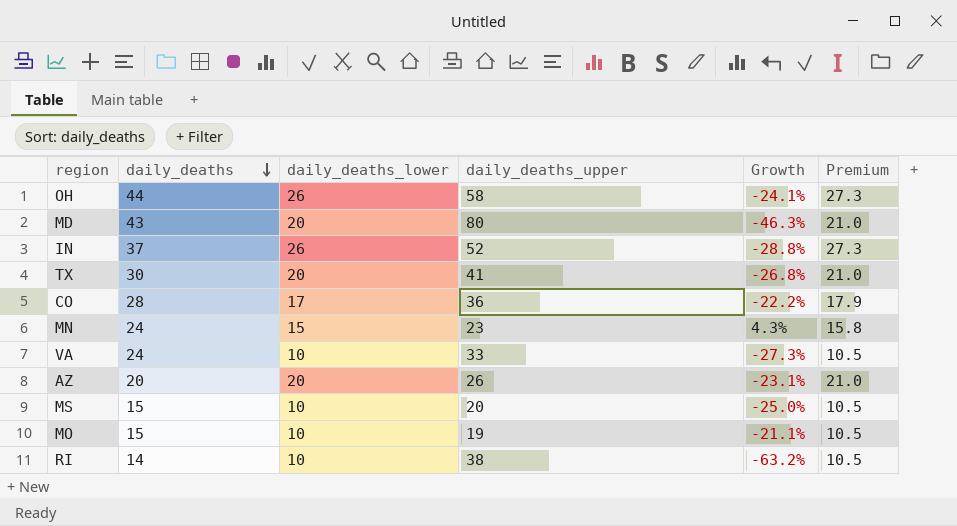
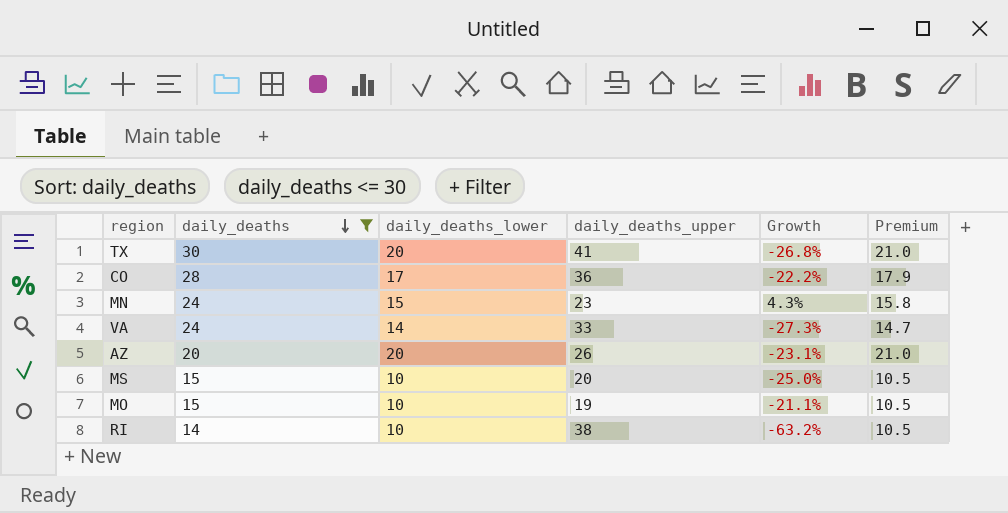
filter: none -> daily_deaths <= 30
VA | daily_deaths_lower: 10 -> 14
VA | Premium: 10.5 -> 14.7

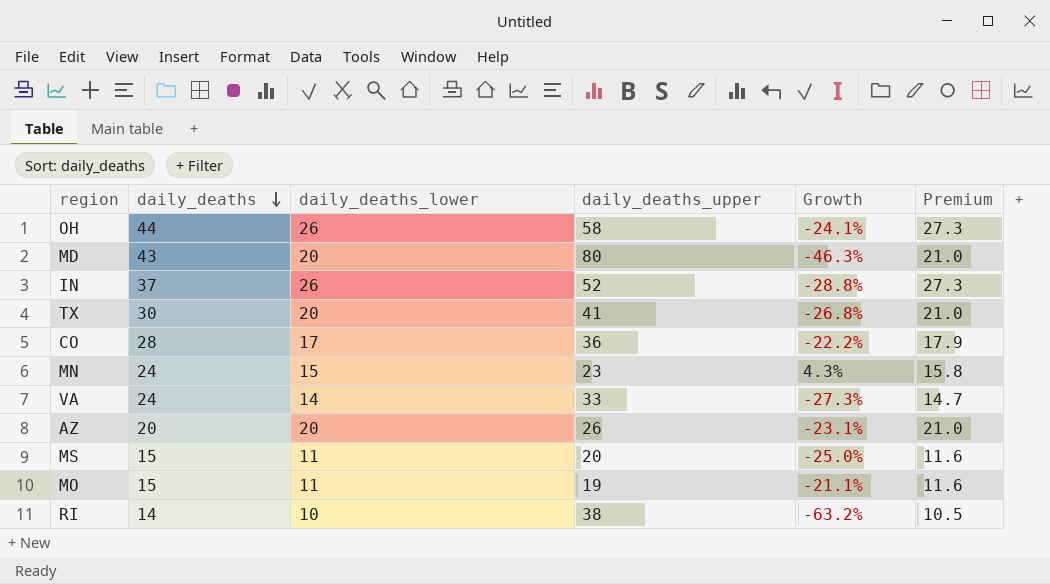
filter: daily_deaths <= 30 -> none
MS | daily_deaths_lower: 10 -> 11
MS | Premium: 10.5 -> 11.6
MO | daily_deaths_lower: 10 -> 11
MO | Premium: 10.5 -> 11.6

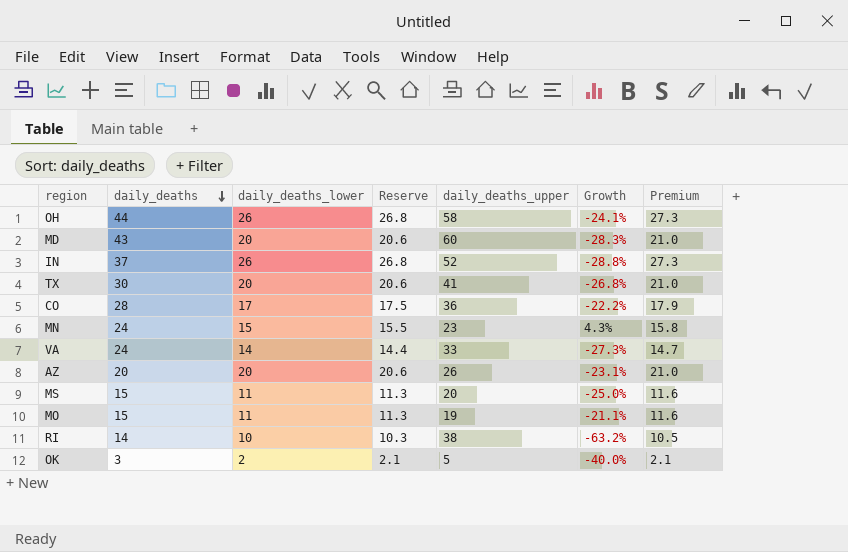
column Reserve | formula: none -> [daily_deaths_lower] * 1.03
MD | daily_deaths_upper: 80 -> 60
MD | Growth: -46.3% -> -28.3%
row OK: none -> 3 | 2 | 2.1 | 5 | -40.0% | 2.1

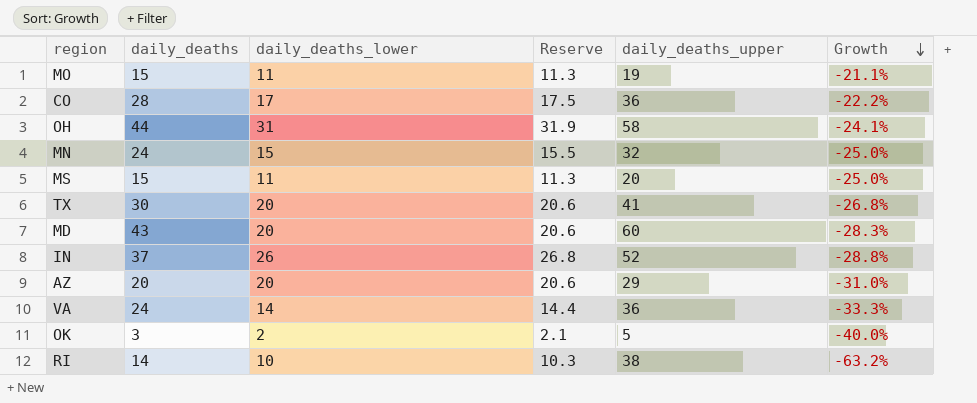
row order: daily_deaths descending -> Growth descending
column Premium | formula: [daily_deaths_lower] * 1.05 -> none
OH | daily_deaths_lower: 26 -> 31
OH | Reserve: 26.8 -> 31.9
MN | daily_deaths_upper: 23 -> 32
MN | Growth: 4.3% -> -25.0%
AZ | daily_deaths_upper: 26 -> 29
AZ | Growth: -23.1% -> -31.0%
VA | daily_deaths_upper: 33 -> 36
VA | Growth: -27.3% -> -33.3%

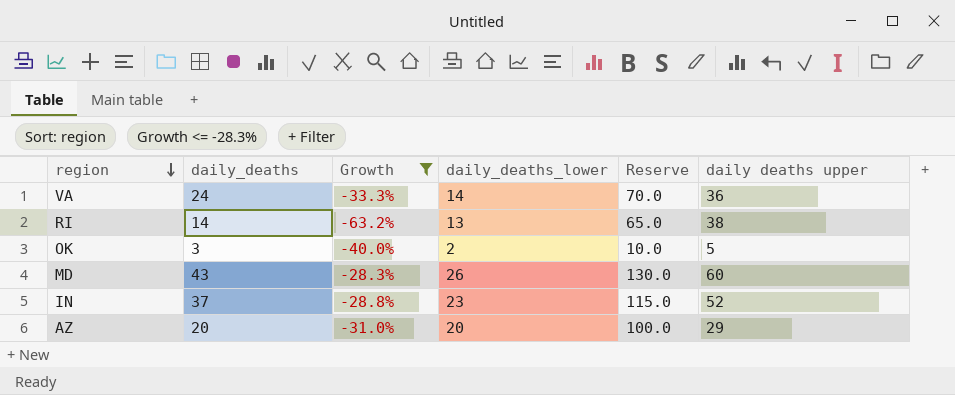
filter: none -> Growth <= -28.3%
row order: Growth descending -> region descending
column Growth | position: 6 -> 3
column Reserve | formula: [daily_deaths_lower] * 1.03 -> [daily_deaths_lower] * 5
column name: daily_deaths_upper -> daily deaths upper
RI | daily_deaths_lower: 10 -> 13
MD | daily_deaths_lower: 20 -> 26
IN | daily_deaths_lower: 26 -> 23

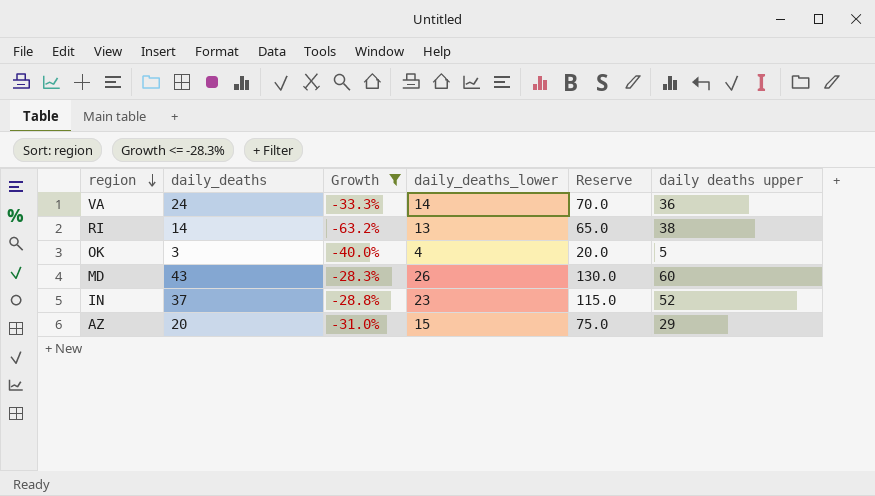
OK | daily_deaths_lower: 2 -> 4
OK | Reserve: 10.0 -> 20.0
AZ | daily_deaths_lower: 20 -> 15
AZ | Reserve: 100.0 -> 75.0

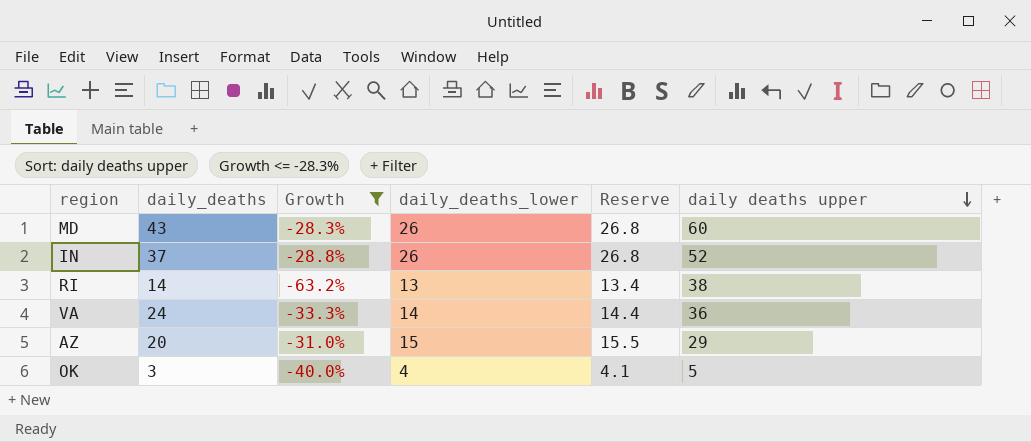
row order: region descending -> daily deaths upper descending
column Reserve | formula: [daily_deaths_lower] * 5 -> [daily_deaths_lower] * 1.03
IN | daily_deaths_lower: 23 -> 26

